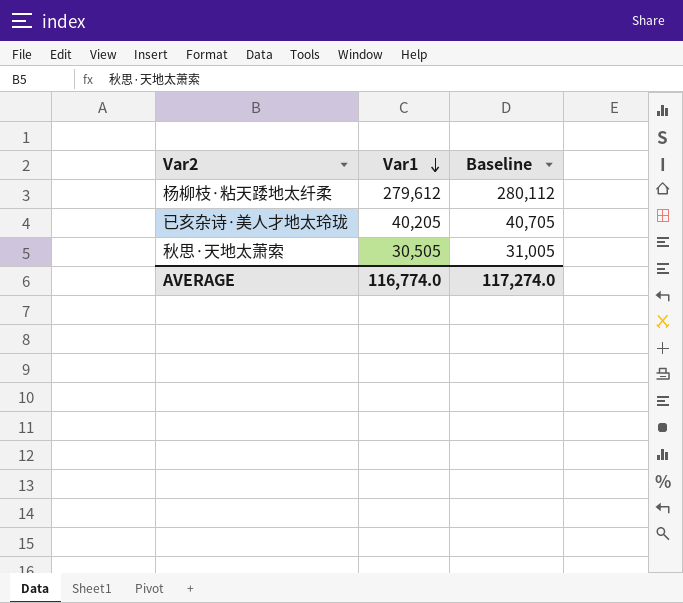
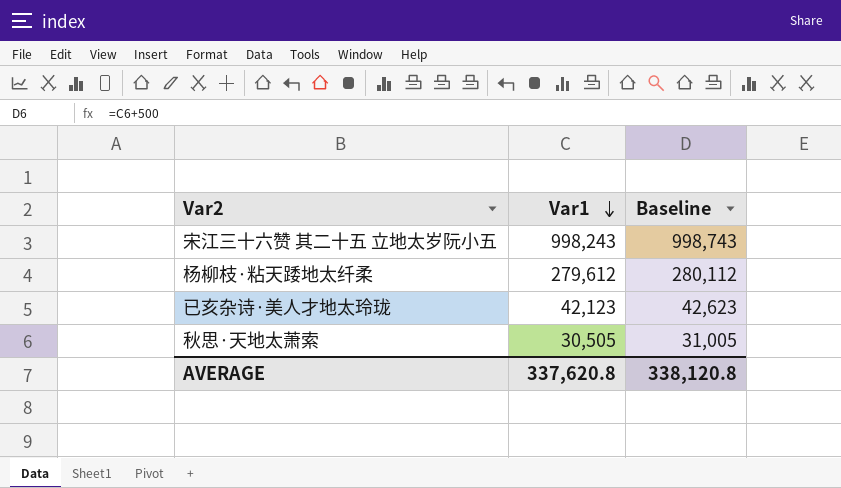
row 宋江三十六赞 其二十五 立地太岁阮小五: none -> 998,243 | 998,743
已亥杂诗·美人才地太玲珑 | Var1: 40,205 -> 42,123
已亥杂诗·美人才地太玲珑 | Baseline: 40,705 -> 42,623
AVERAGE | Var1: 116,774.0 -> 337,620.8
AVERAGE | Baseline: 117,274.0 -> 338,120.8

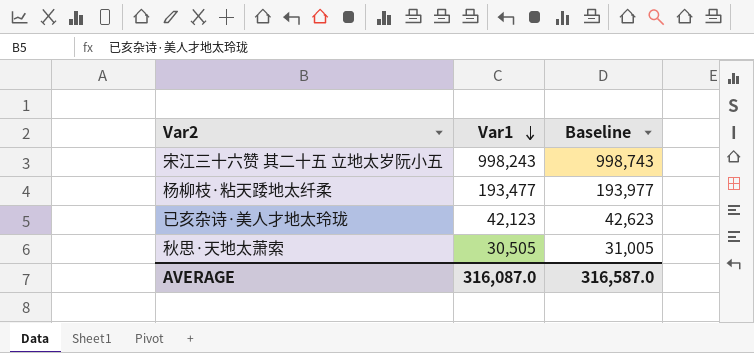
杨柳枝·粘天踒地太纤柔 | Var1: 279,612 -> 193,477
杨柳枝·粘天踒地太纤柔 | Baseline: 280,112 -> 193,977
AVERAGE | Var1: 337,620.8 -> 316,087.0
AVERAGE | Baseline: 338,120.8 -> 316,587.0

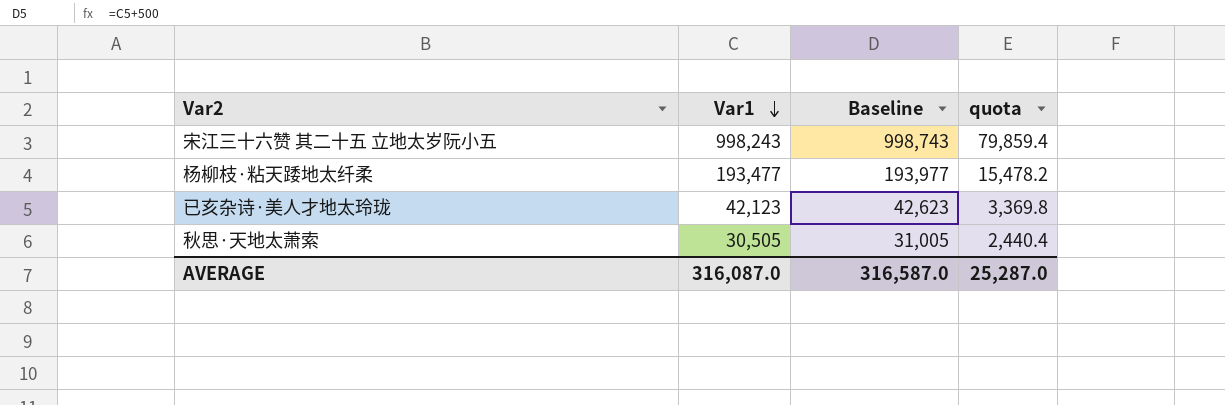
column quota | formula: none -> [Var1] * 0.08

